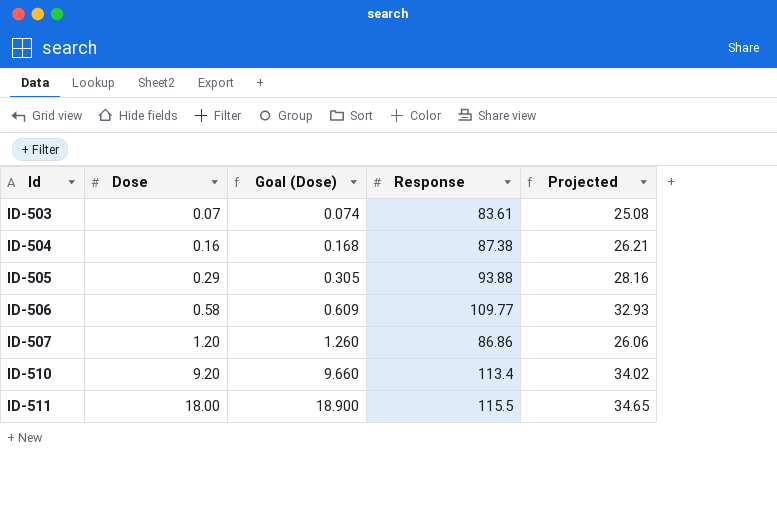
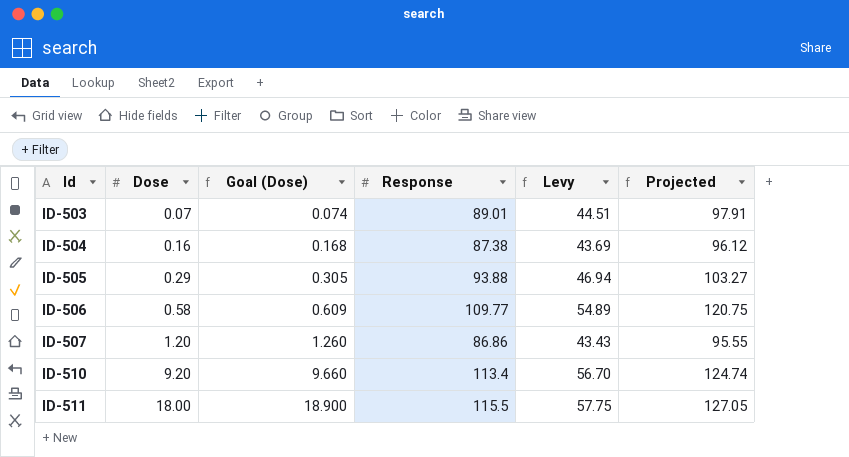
column Levy | formula: none -> [Response] * 0.5
column Projected | formula: [Response] * 0.3 -> [Response] * 1.1
ID-503 | Response: 83.61 -> 89.01

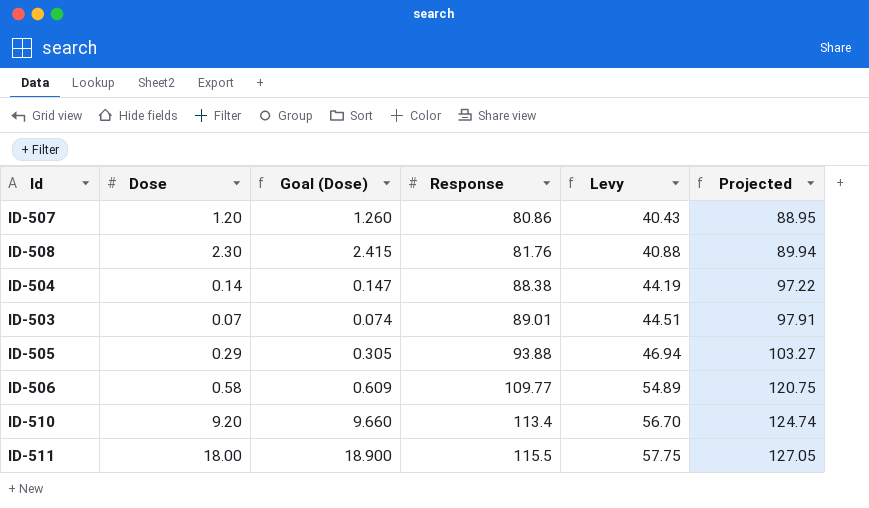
row order: Id ascending -> Response ascending
ID-507 | Response: 86.86 -> 80.86
ID-507 | Levy: 43.43 -> 40.43
ID-507 | Projected: 95.55 -> 88.95
row ID-508: none -> 2.30 | 2.415 | 81.76 | 40.88 | 89.94
ID-504 | Dose: 0.16 -> 0.14
ID-504 | Goal (Dose): 0.168 -> 0.147
ID-504 | Response: 87.38 -> 88.38
ID-504 | Levy: 43.69 -> 44.19
ID-504 | Projected: 96.12 -> 97.22

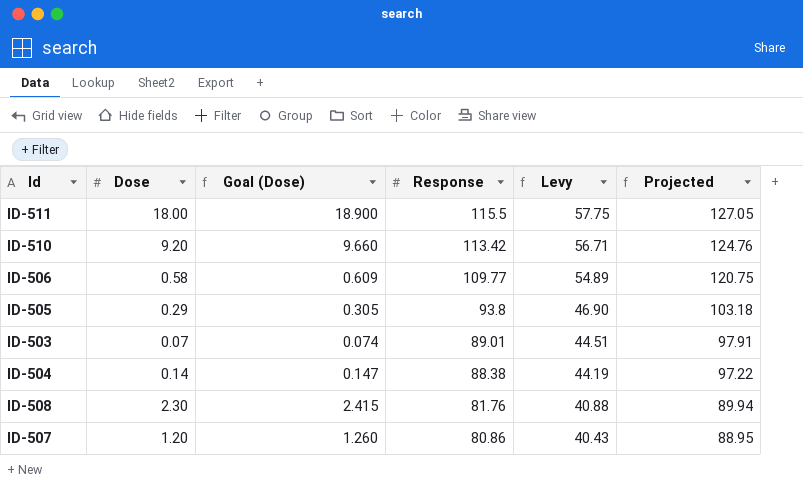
row order: Response ascending -> Response descending
ID-510 | Response: 113.4 -> 113.42
ID-510 | Levy: 56.70 -> 56.71
ID-510 | Projected: 124.74 -> 124.76
ID-505 | Response: 93.88 -> 93.8
ID-505 | Levy: 46.94 -> 46.90
ID-505 | Projected: 103.27 -> 103.18

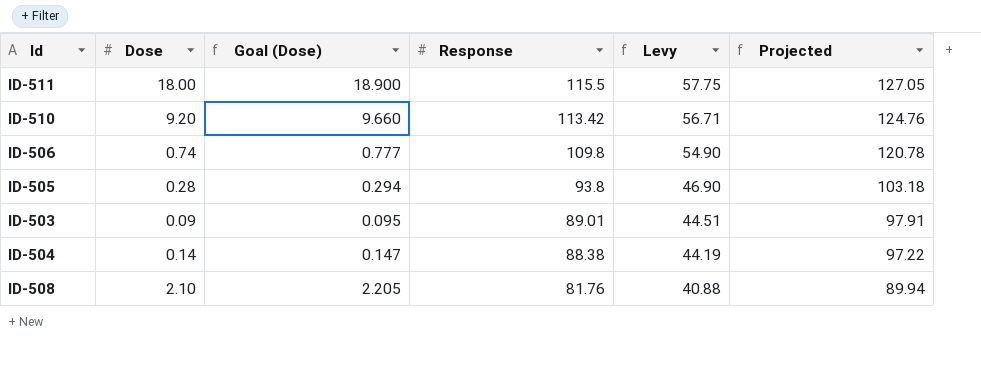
row ID-507: 1.20 | 1.260 | 80.86 | 40.43 | 88.95 -> none
ID-506 | Dose: 0.58 -> 0.74
ID-506 | Goal (Dose): 0.609 -> 0.777
ID-506 | Response: 109.77 -> 109.8
ID-506 | Levy: 54.89 -> 54.90
ID-506 | Projected: 120.75 -> 120.78
ID-505 | Dose: 0.29 -> 0.28
ID-505 | Goal (Dose): 0.305 -> 0.294
ID-503 | Dose: 0.07 -> 0.09
ID-503 | Goal (Dose): 0.074 -> 0.095
ID-508 | Dose: 2.30 -> 2.10
ID-508 | Goal (Dose): 2.415 -> 2.205

